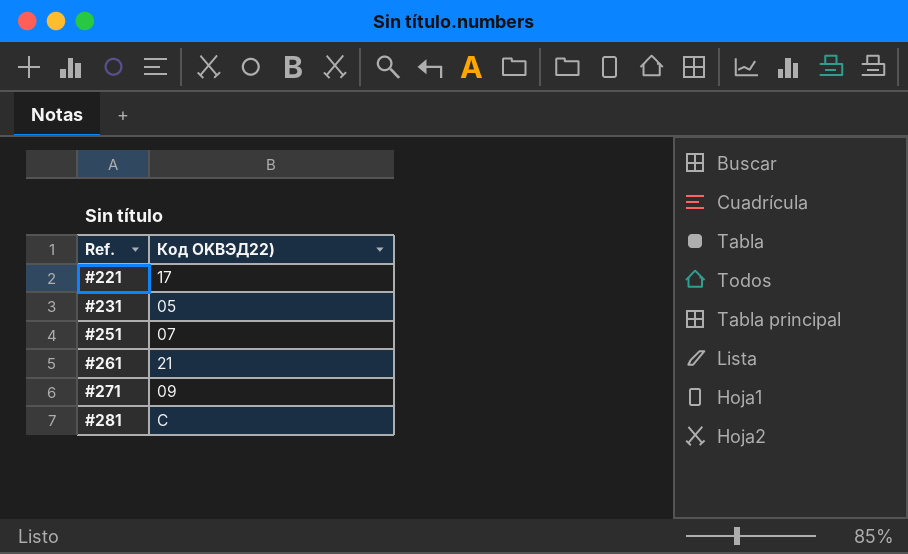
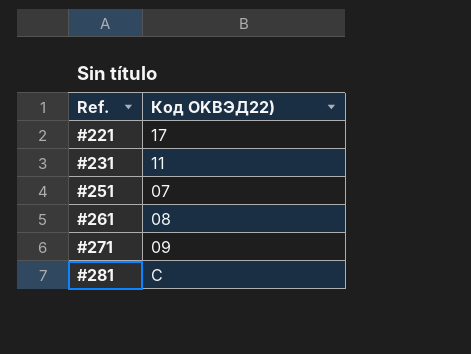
#231 | Код OKВЭД22): 05 -> 11
#261 | Код OKВЭД22): 21 -> 08

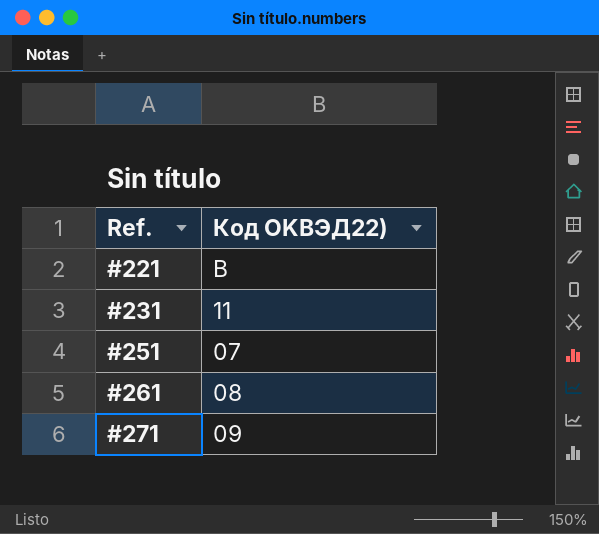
row #281: C -> none
#221 | Код OKВЭД22): 17 -> B

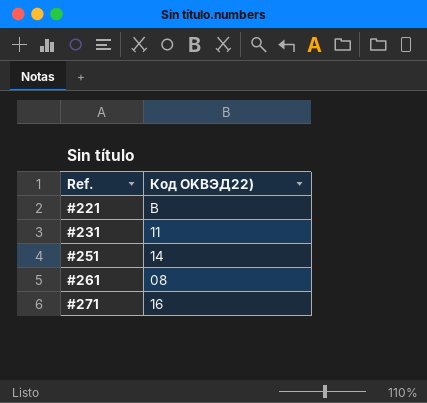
#251 | Код OKВЭД22): 07 -> 14
#271 | Код OKВЭД22): 09 -> 16

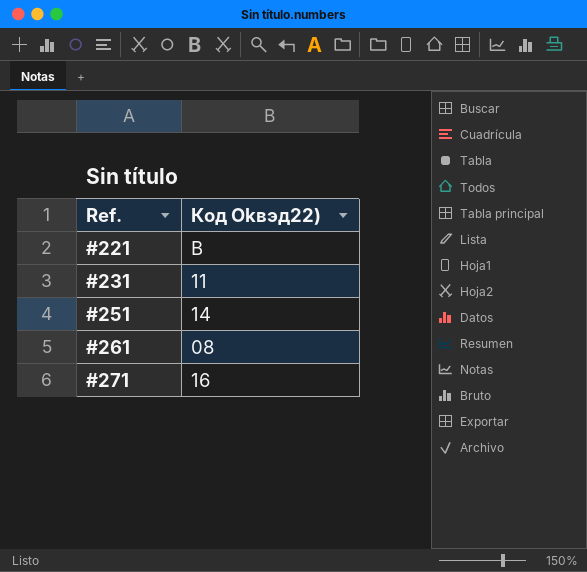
column name: Код OKВЭД22) -> Код Okвэд22)

